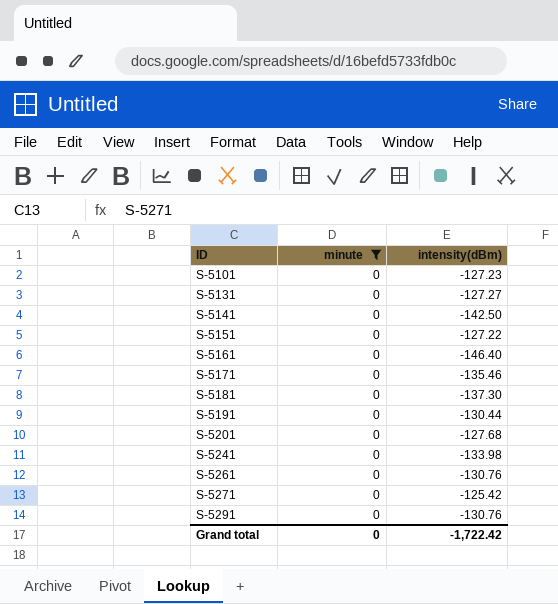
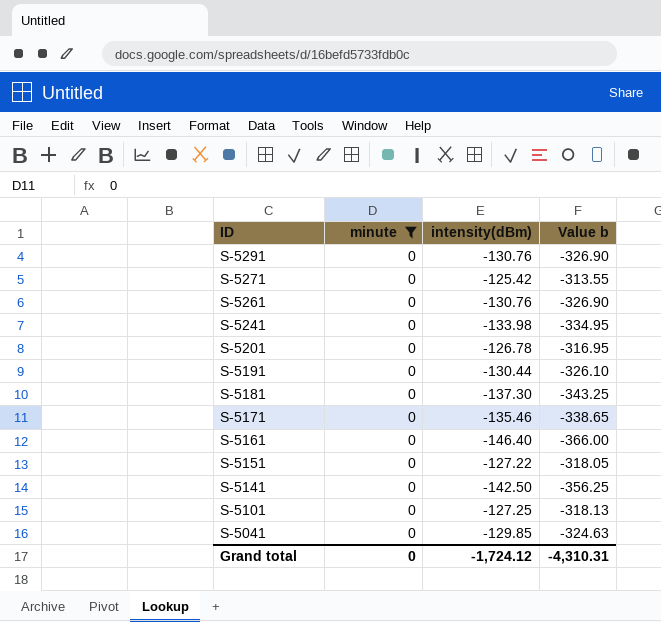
row order: ID ascending -> ID descending
column Value b | formula: none -> [intensity(dBm)] * 2.5
row S-5131: 0 | -127.27 -> none
S-5201 | intensity(dBm): -127.68 -> -126.78
S-5101 | intensity(dBm): -127.23 -> -127.25
row S-5041: none -> 0 | -129.85 | -324.63
Grand total | intensity(dBm): -1,722.42 -> -1,724.12

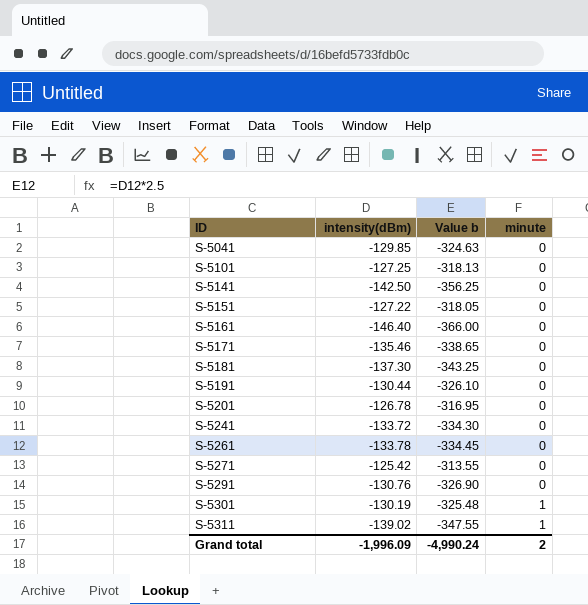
filter: minute = 0 -> none
row order: ID descending -> ID ascending
column minute | position: 2 -> 4
S-5241 | intensity(dBm): -133.98 -> -133.72
S-5241 | Value b: -334.95 -> -334.30
S-5261 | intensity(dBm): -130.76 -> -133.78
S-5261 | Value b: -326.90 -> -334.45
Grand total | intensity(dBm): -1,724.12 -> -1,996.09
Grand total | Value b: -4,310.31 -> -4,990.24
Grand total | minute: 0 -> 2

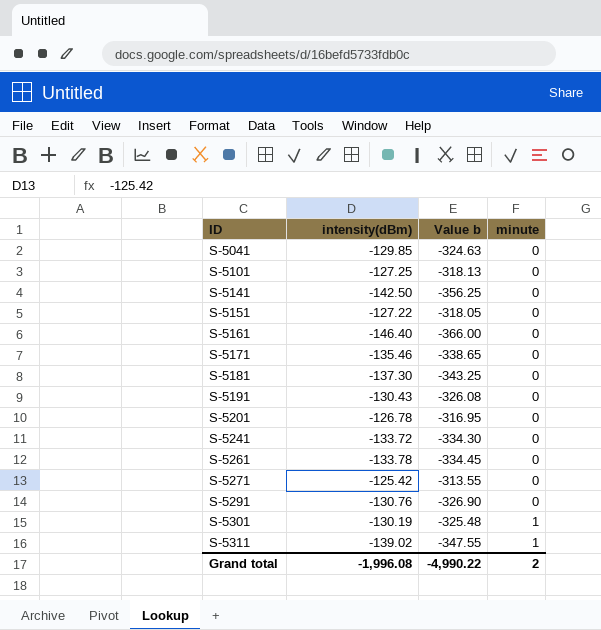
S-5191 | intensity(dBm): -130.44 -> -130.43
S-5191 | Value b: -326.10 -> -326.08
Grand total | intensity(dBm): -1,996.09 -> -1,996.08
Grand total | Value b: -4,990.24 -> -4,990.22

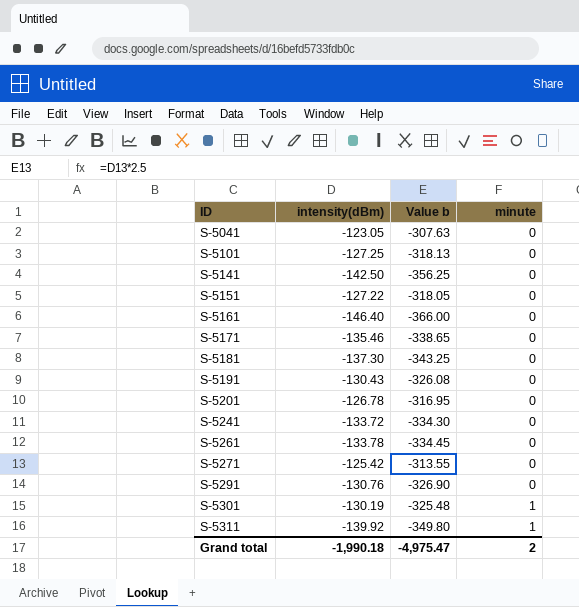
S-5041 | intensity(dBm): -129.85 -> -123.05
S-5041 | Value b: -324.63 -> -307.63
S-5311 | intensity(dBm): -139.02 -> -139.92
S-5311 | Value b: -347.55 -> -349.80
Grand total | intensity(dBm): -1,996.08 -> -1,990.18
Grand total | Value b: -4,990.22 -> -4,975.47

